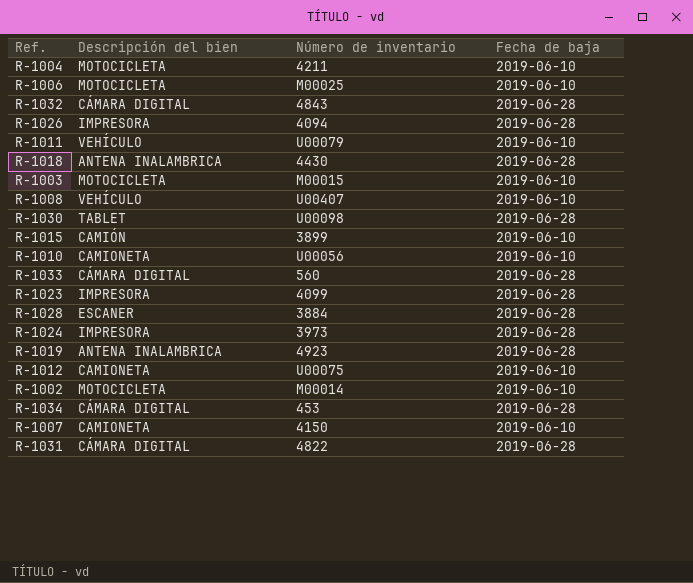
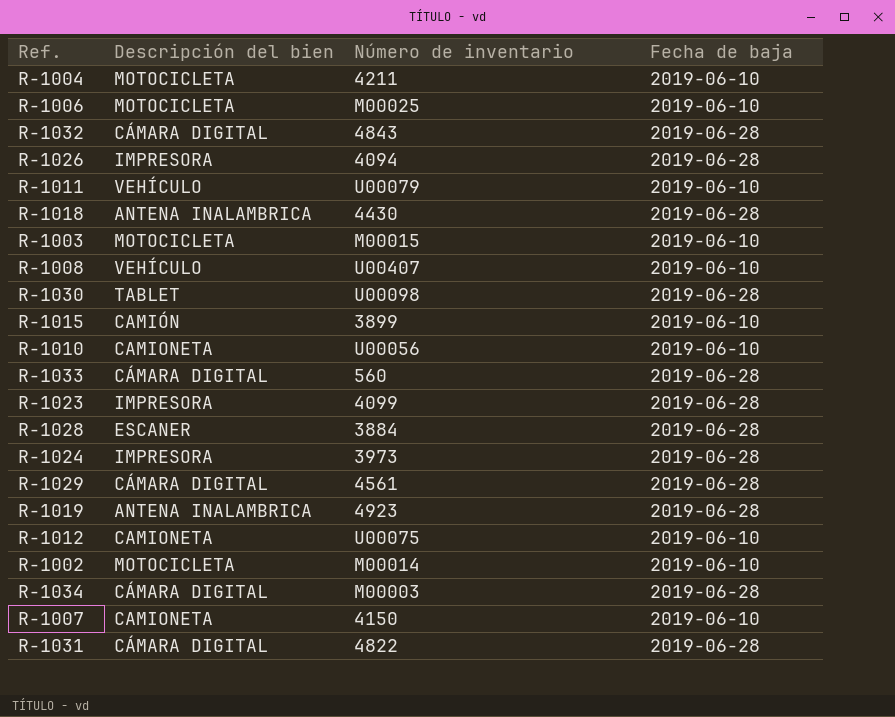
row R-1029: none -> CÁMARA DIGITAL | 4561 | 2019-06-28
R-1034 | Número de inventario: 453 -> M00003

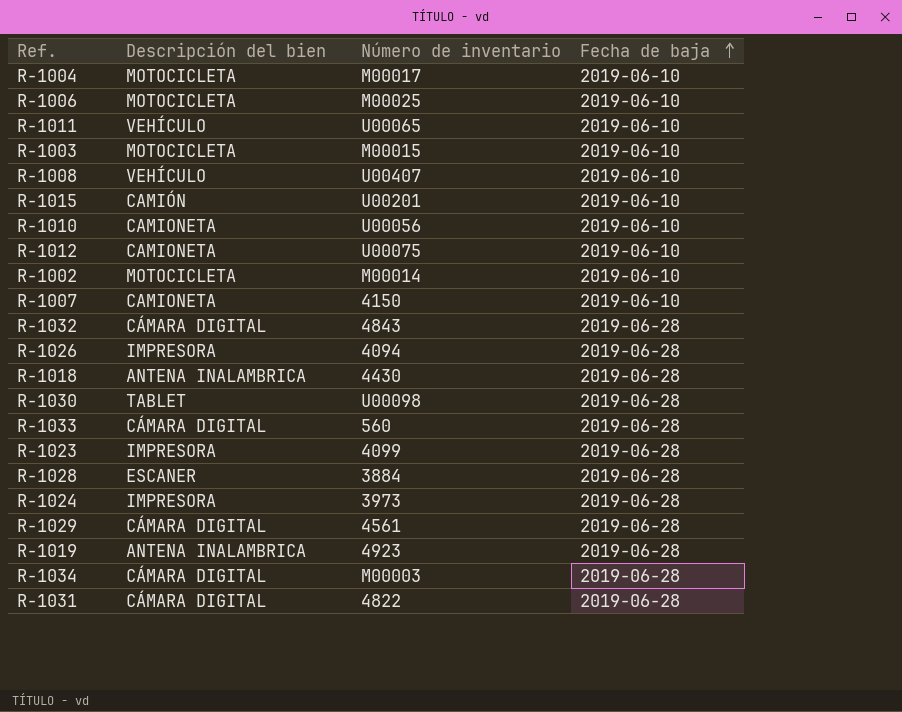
row order: none -> Fecha de baja ascending
R-1004 | Número de inventario: 4211 -> M00017
R-1011 | Número de inventario: U00079 -> U00065
R-1015 | Número de inventario: 3899 -> U00201

